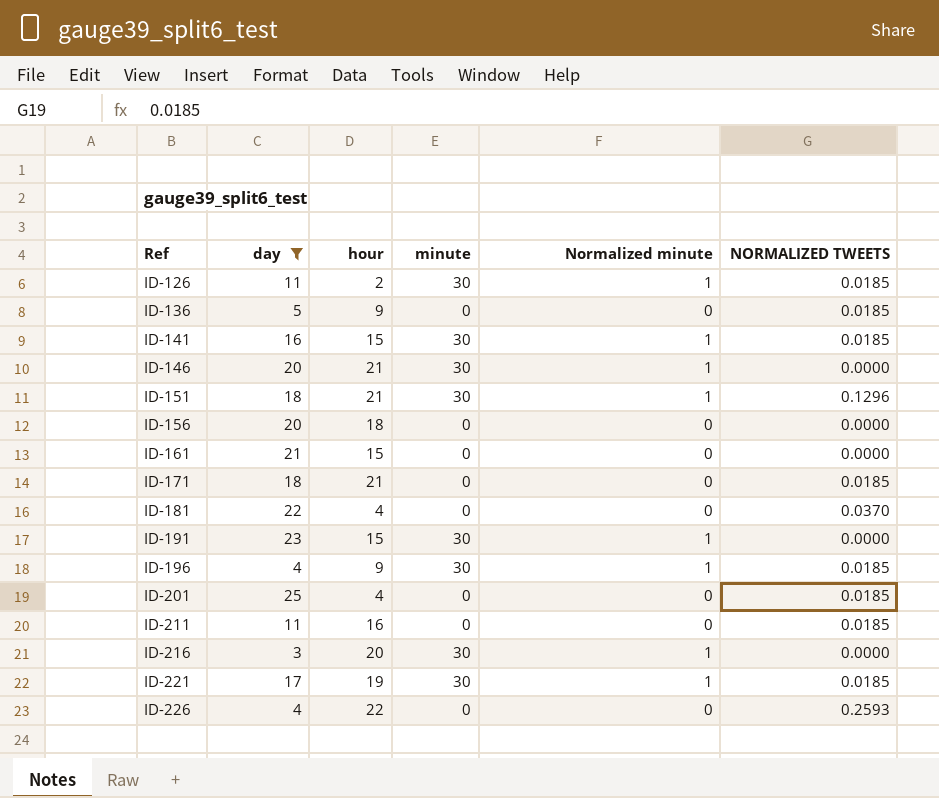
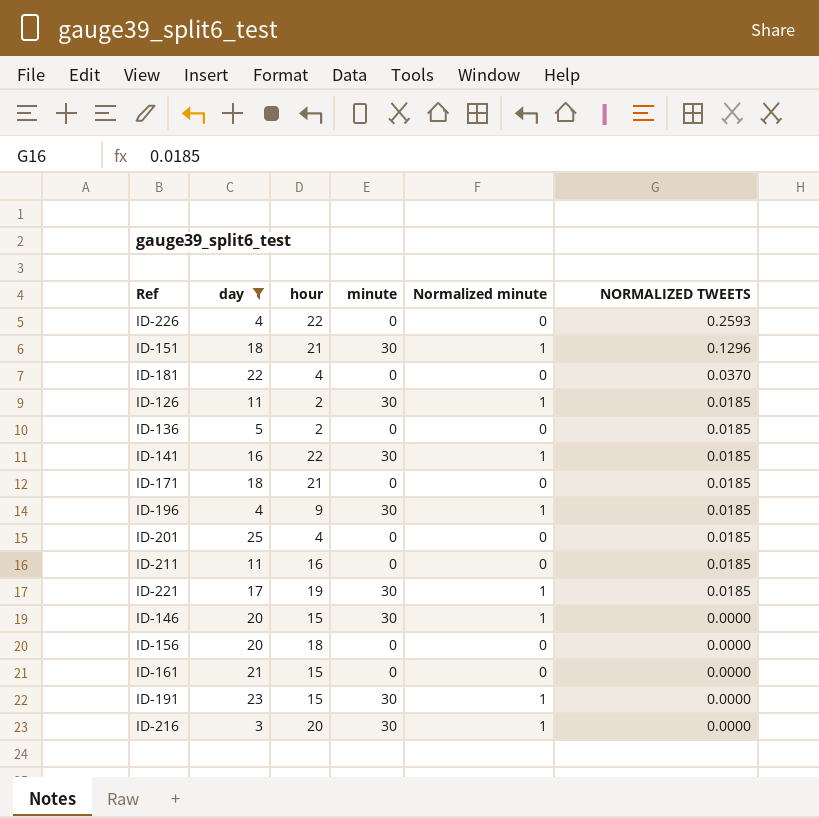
row order: Ref ascending -> NORMALIZED TWEETS descending
ID-136 | hour: 9 -> 2
ID-141 | hour: 15 -> 22
ID-146 | hour: 21 -> 15

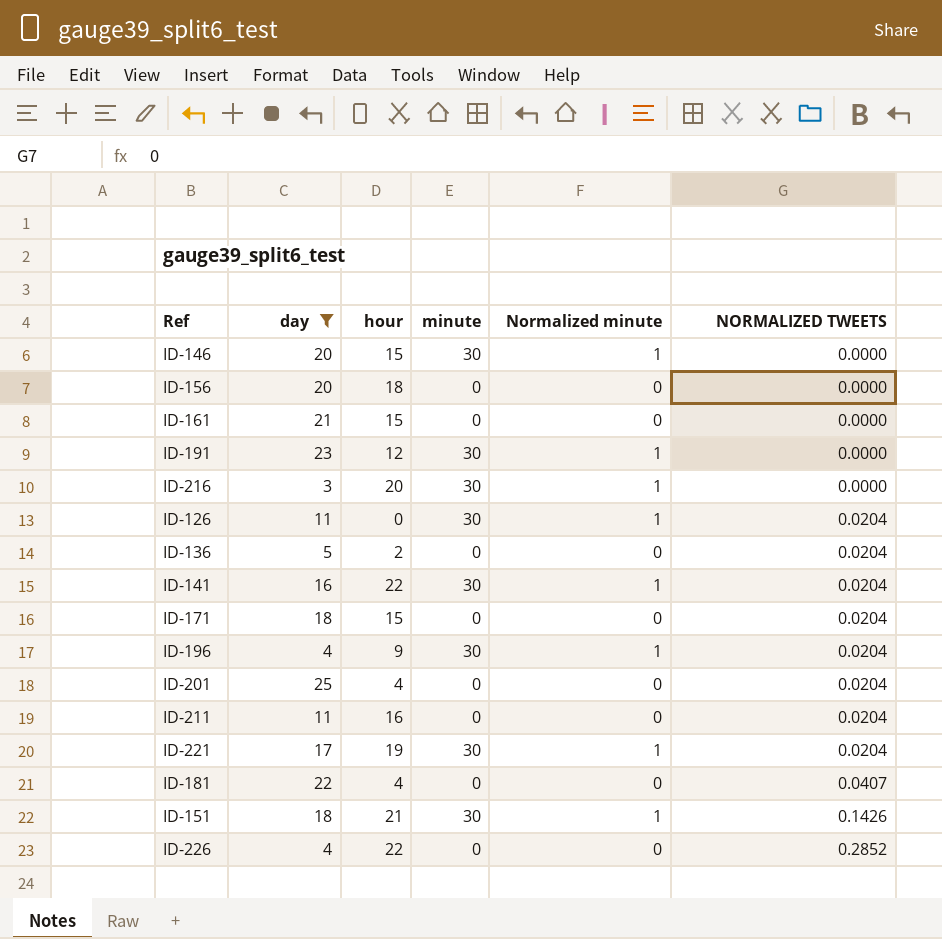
row order: NORMALIZED TWEETS descending -> NORMALIZED TWEETS ascending
ID-191 | hour: 15 -> 12
ID-126 | hour: 2 -> 0
ID-126 | NORMALIZED TWEETS: 0.0185 -> 0.0204
ID-136 | NORMALIZED TWEETS: 0.0185 -> 0.0204
ID-141 | NORMALIZED TWEETS: 0.0185 -> 0.0204
ID-171 | hour: 21 -> 15
ID-171 | NORMALIZED TWEETS: 0.0185 -> 0.0204
ID-196 | NORMALIZED TWEETS: 0.0185 -> 0.0204
ID-201 | NORMALIZED TWEETS: 0.0185 -> 0.0204
ID-211 | NORMALIZED TWEETS: 0.0185 -> 0.0204
ID-221 | NORMALIZED TWEETS: 0.0185 -> 0.0204
ID-181 | NORMALIZED TWEETS: 0.0370 -> 0.0407
ID-151 | NORMALIZED TWEETS: 0.1296 -> 0.1426
ID-226 | NORMALIZED TWEETS: 0.2593 -> 0.2852

